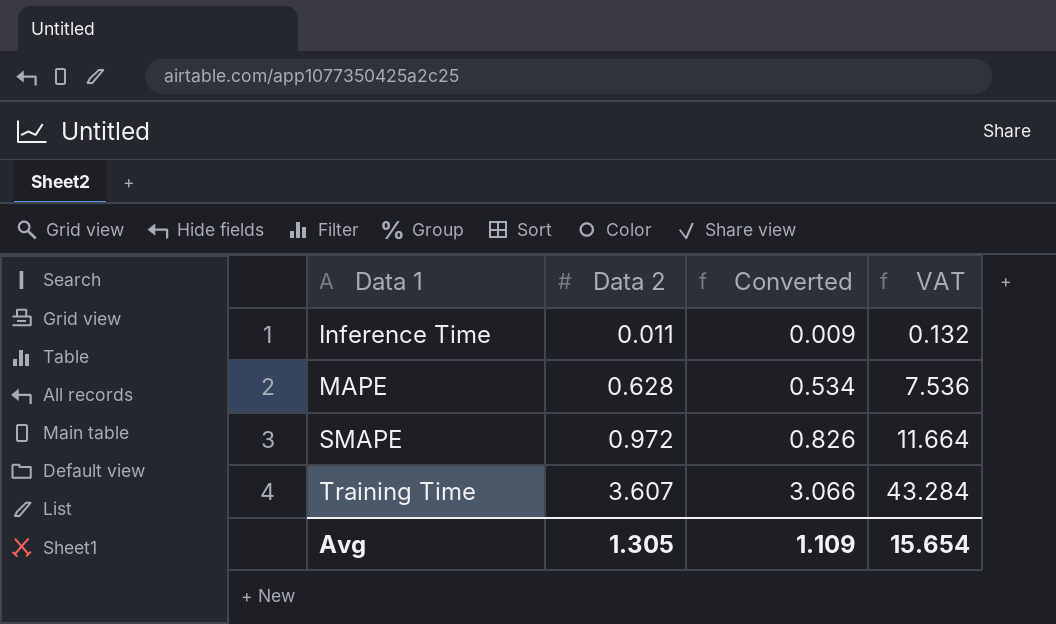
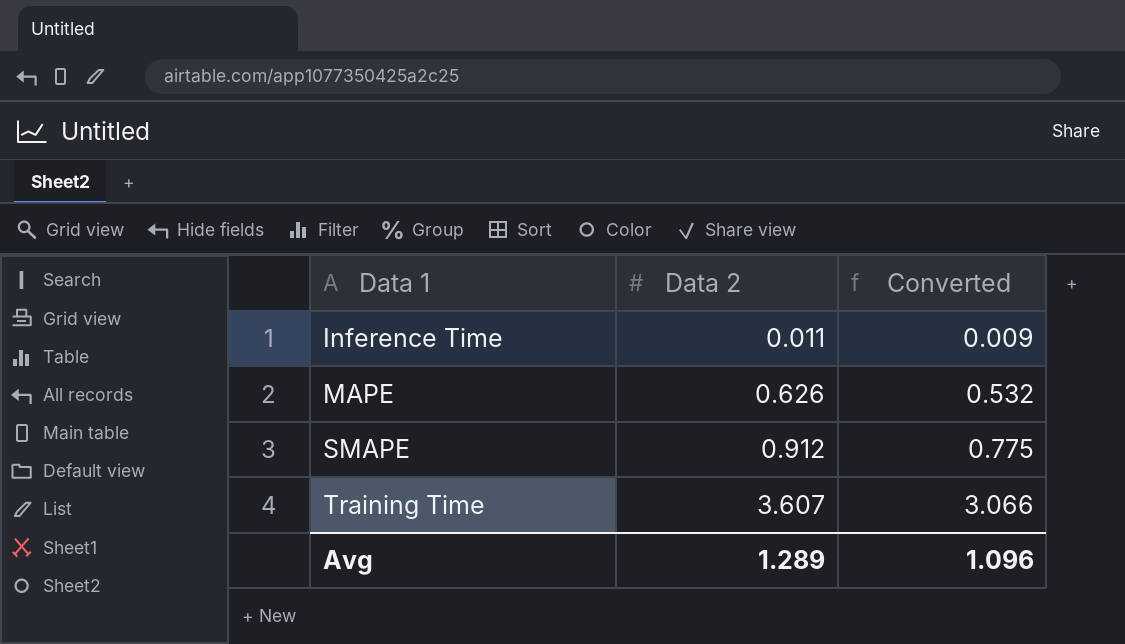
column VAT | formula: [Data 2] * 12 -> none
MAPE | Data 2: 0.628 -> 0.626
MAPE | Converted: 0.534 -> 0.532
SMAPE | Data 2: 0.972 -> 0.912
SMAPE | Converted: 0.826 -> 0.775
Avg | Data 2: 1.305 -> 1.289
Avg | Converted: 1.109 -> 1.096

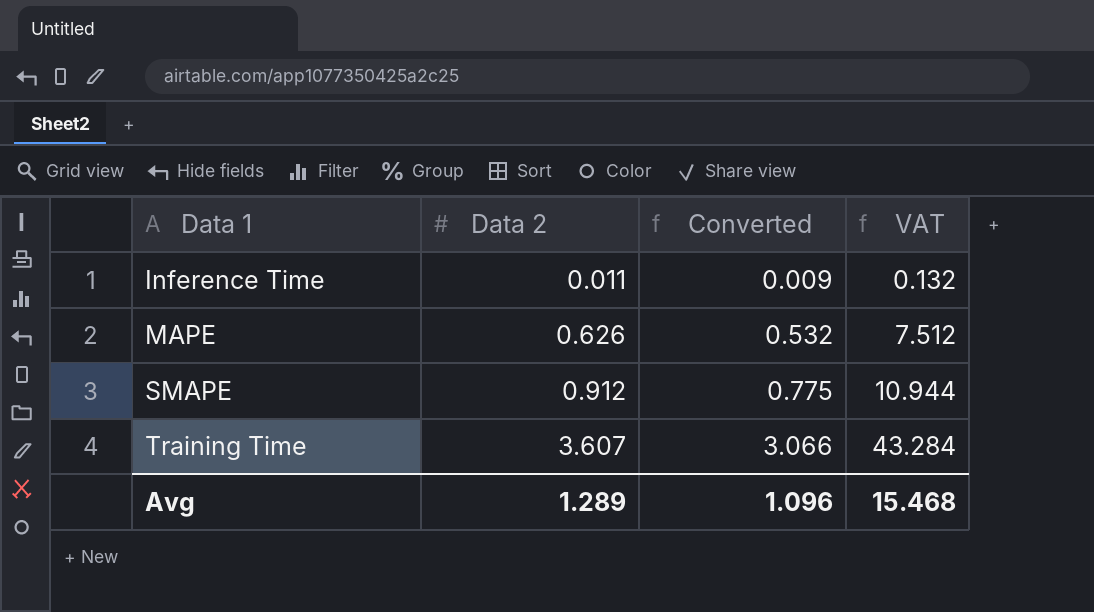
column VAT | formula: none -> [Data 2] * 12

